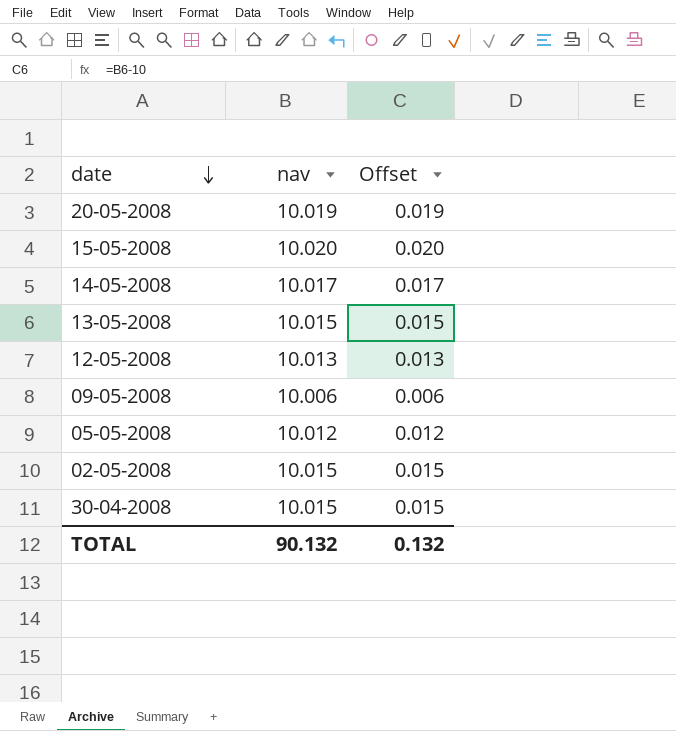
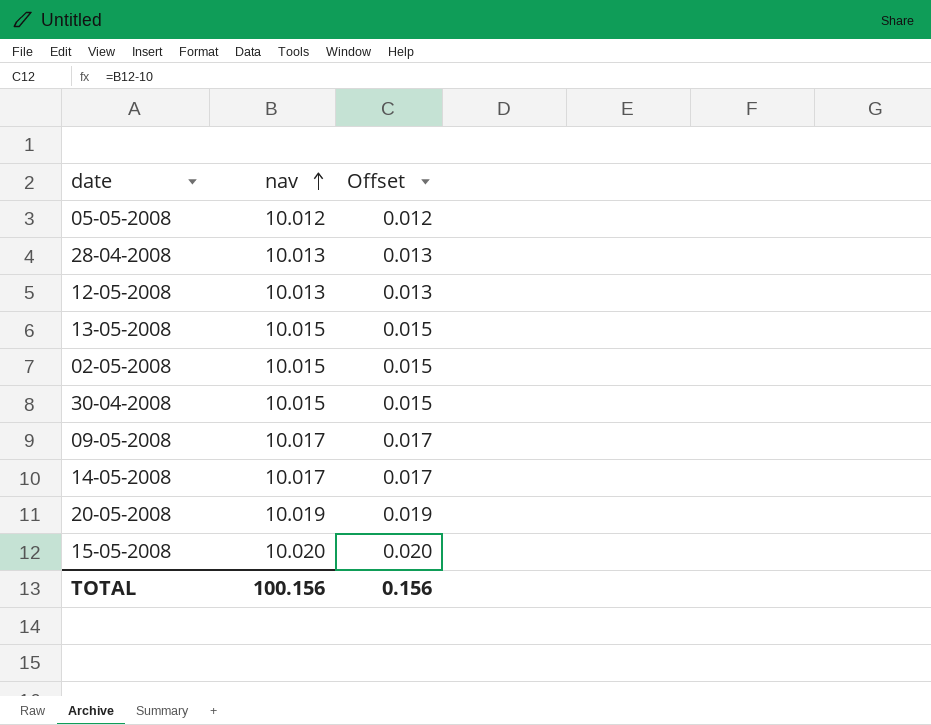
row order: date descending -> nav ascending
row 28-04-2008: none -> 10.013 | 0.013
09-05-2008 | nav: 10.006 -> 10.017
09-05-2008 | Offset: 0.006 -> 0.017
TOTAL | nav: 90.132 -> 100.156
TOTAL | Offset: 0.132 -> 0.156

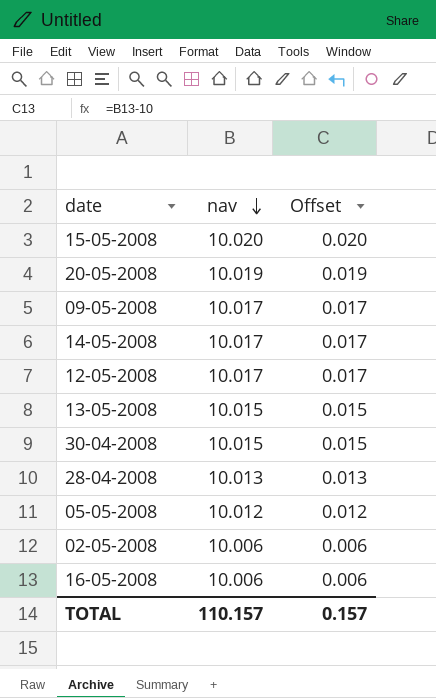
row order: nav ascending -> nav descending
12-05-2008 | nav: 10.013 -> 10.017
12-05-2008 | Offset: 0.013 -> 0.017
02-05-2008 | nav: 10.015 -> 10.006
02-05-2008 | Offset: 0.015 -> 0.006
row 16-05-2008: none -> 10.006 | 0.006
TOTAL | nav: 100.156 -> 110.157
TOTAL | Offset: 0.156 -> 0.157

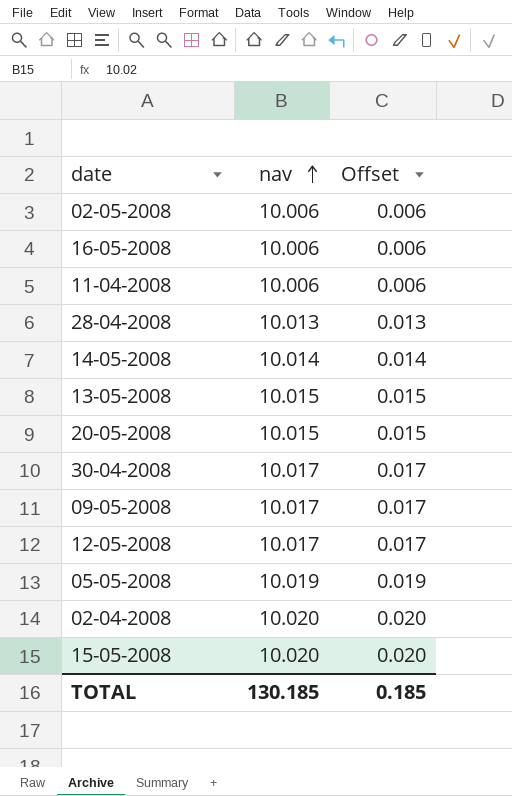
row order: nav descending -> nav ascending
row 11-04-2008: none -> 10.006 | 0.006
14-05-2008 | nav: 10.017 -> 10.014
14-05-2008 | Offset: 0.017 -> 0.014
20-05-2008 | nav: 10.019 -> 10.015
20-05-2008 | Offset: 0.019 -> 0.015
30-04-2008 | nav: 10.015 -> 10.017
30-04-2008 | Offset: 0.015 -> 0.017
05-05-2008 | nav: 10.012 -> 10.019
05-05-2008 | Offset: 0.012 -> 0.019
row 02-04-2008: none -> 10.020 | 0.020
TOTAL | nav: 110.157 -> 130.185
TOTAL | Offset: 0.157 -> 0.185

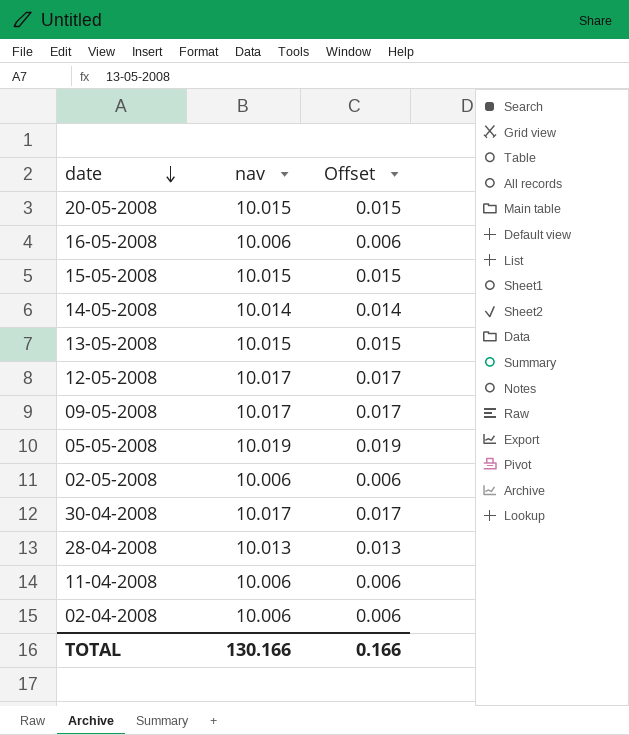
row order: nav ascending -> date descending
15-05-2008 | nav: 10.020 -> 10.015
15-05-2008 | Offset: 0.020 -> 0.015
02-04-2008 | nav: 10.020 -> 10.006
02-04-2008 | Offset: 0.020 -> 0.006
TOTAL | nav: 130.185 -> 130.166
TOTAL | Offset: 0.185 -> 0.166

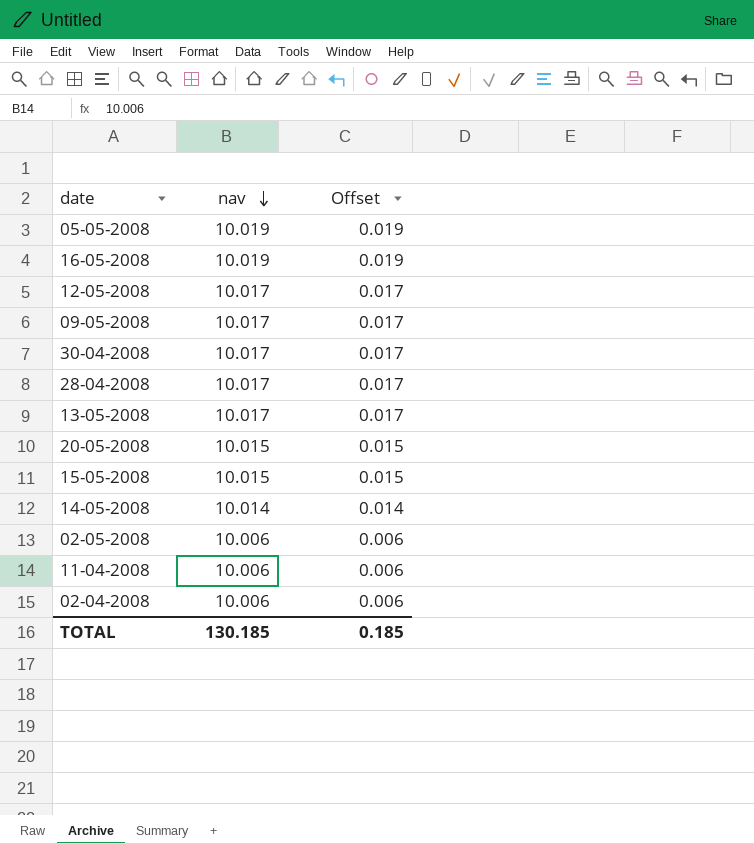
row order: date descending -> nav descending
16-05-2008 | nav: 10.006 -> 10.019
16-05-2008 | Offset: 0.006 -> 0.019
28-04-2008 | nav: 10.013 -> 10.017
28-04-2008 | Offset: 0.013 -> 0.017
13-05-2008 | nav: 10.015 -> 10.017
13-05-2008 | Offset: 0.015 -> 0.017
TOTAL | nav: 130.166 -> 130.185
TOTAL | Offset: 0.166 -> 0.185

